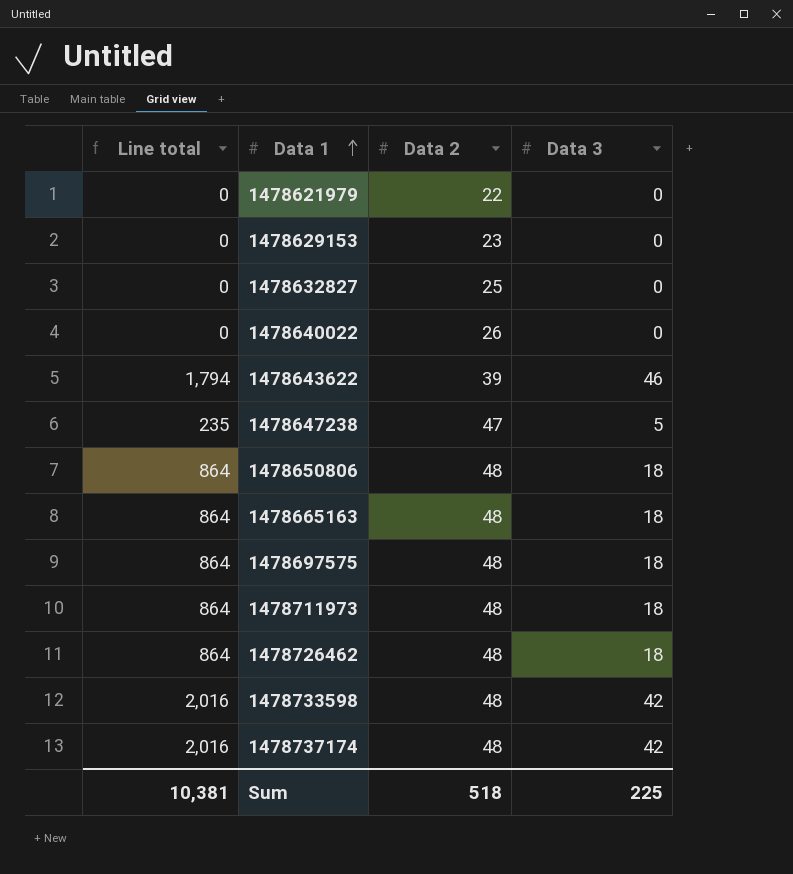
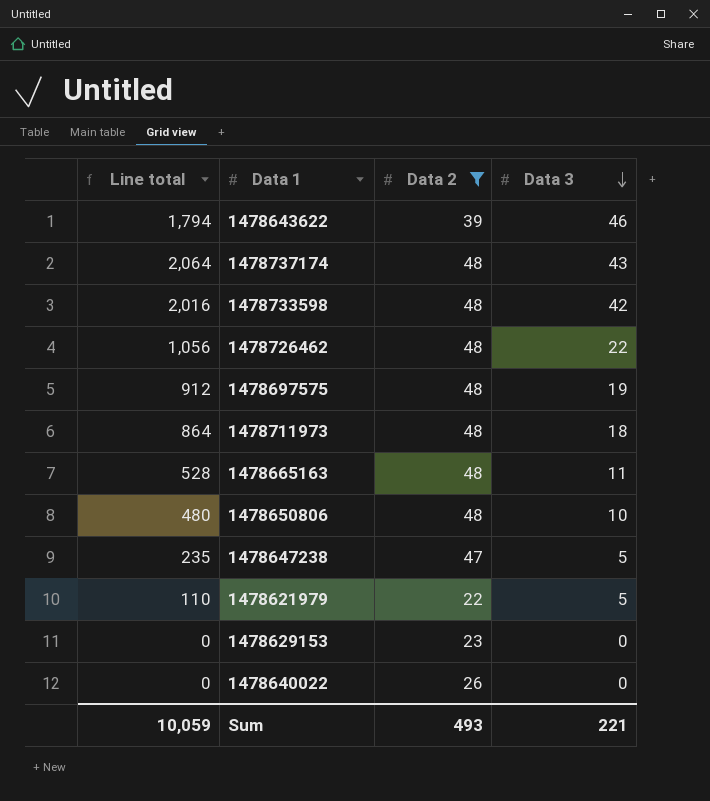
filter: none -> Data 2 != 25
row order: Data 1 ascending -> Data 3 descending
1478737174 | Line total: 2,016 -> 2,064
1478737174 | Data 3: 42 -> 43
1478726462 | Line total: 864 -> 1,056
1478726462 | Data 3: 18 -> 22
1478697575 | Line total: 864 -> 912
1478697575 | Data 3: 18 -> 19
1478665163 | Line total: 864 -> 528
1478665163 | Data 3: 18 -> 11
1478650806 | Line total: 864 -> 480
1478650806 | Data 3: 18 -> 10
1478621979 | Line total: 0 -> 110
1478621979 | Data 3: 0 -> 5
Sum | Line total: 10,381 -> 10,059
Sum | Data 2: 518 -> 493
Sum | Data 3: 225 -> 221

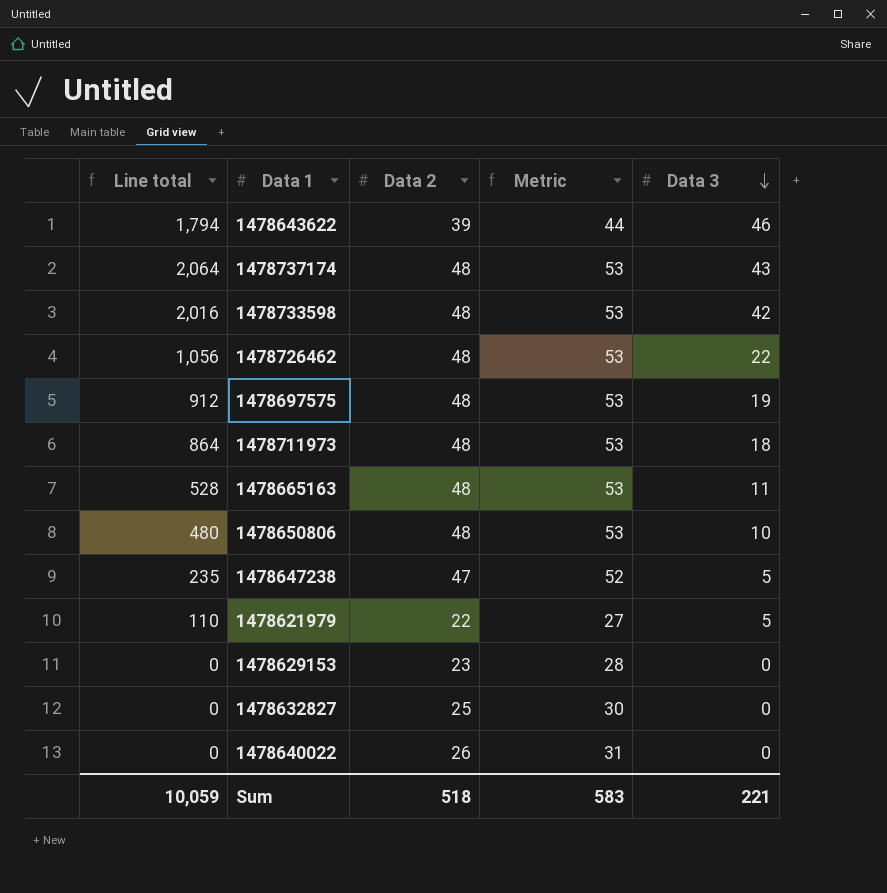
filter: Data 2 != 25 -> none
column Metric | formula: none -> [Data 2] + 5
Sum | Data 2: 493 -> 518

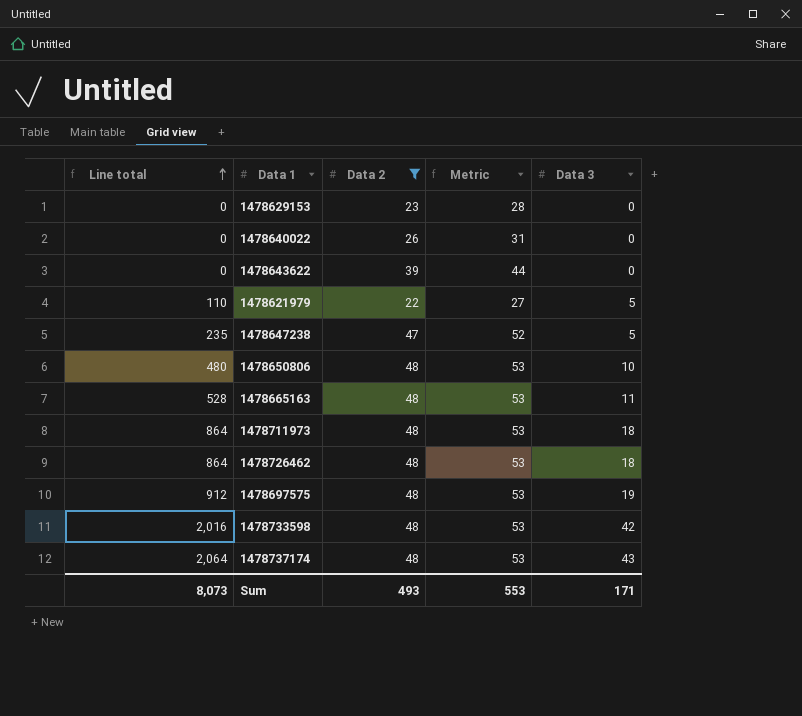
filter: none -> Data 2 != 25
row order: Data 3 descending -> Line total ascending
1478643622 | Line total: 1,794 -> 0
1478643622 | Data 3: 46 -> 0
1478726462 | Line total: 1,056 -> 864
1478726462 | Data 3: 22 -> 18
Sum | Line total: 10,059 -> 8,073
Sum | Data 2: 518 -> 493
Sum | Metric: 583 -> 553
Sum | Data 3: 221 -> 171

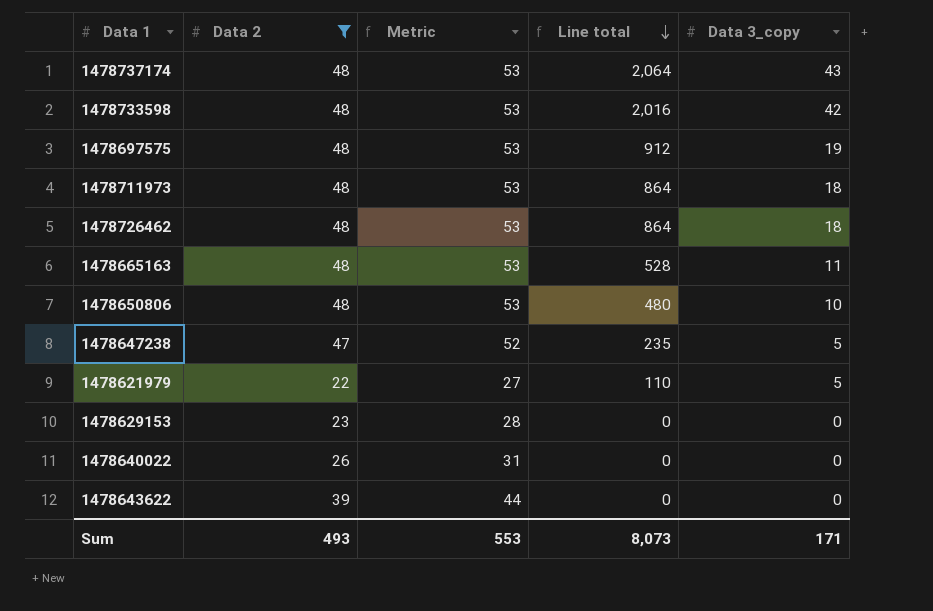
row order: Line total ascending -> Line total descending
column Line total | position: 1 -> 4
column name: Data 3 -> Data 3_copy

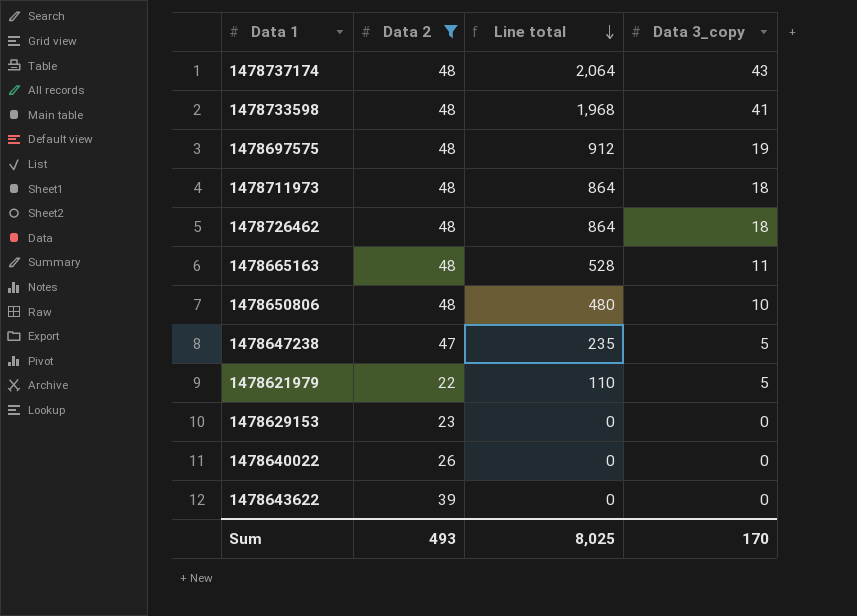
column Metric | formula: [Data 2] + 5 -> none
1478733598 | Line total: 2,016 -> 1,968
1478733598 | Data 3_copy: 42 -> 41
Sum | Line total: 8,073 -> 8,025
Sum | Data 3_copy: 171 -> 170

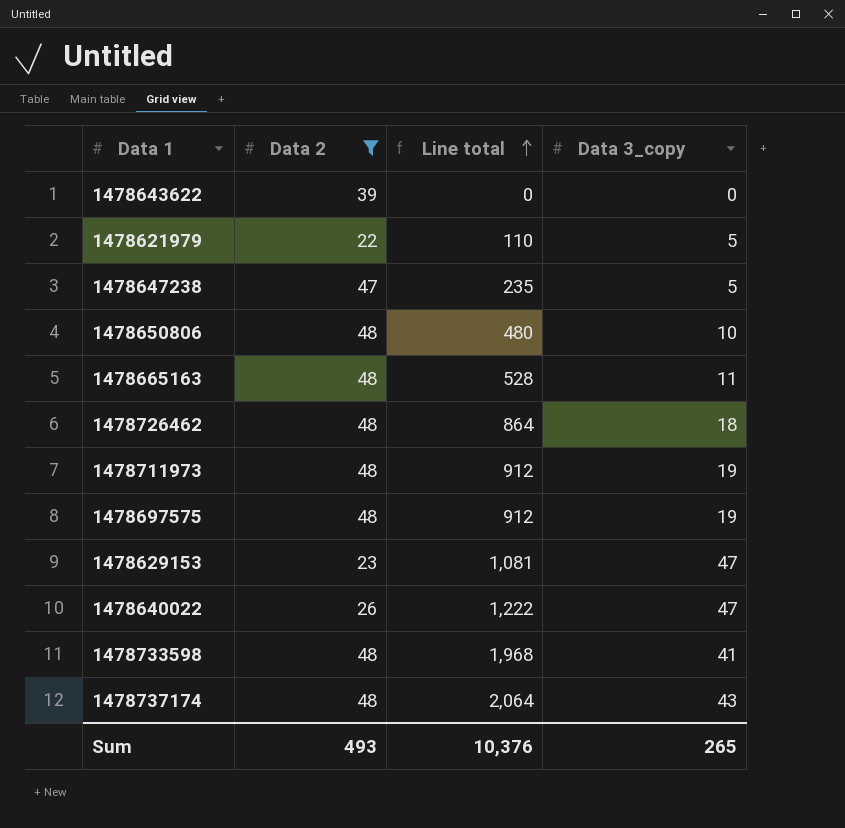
row order: Line total descending -> Line total ascending
1478711973 | Line total: 864 -> 912
1478711973 | Data 3_copy: 18 -> 19
1478629153 | Line total: 0 -> 1,081
1478629153 | Data 3_copy: 0 -> 47
1478640022 | Line total: 0 -> 1,222
1478640022 | Data 3_copy: 0 -> 47
Sum | Line total: 8,025 -> 10,376
Sum | Data 3_copy: 170 -> 265

